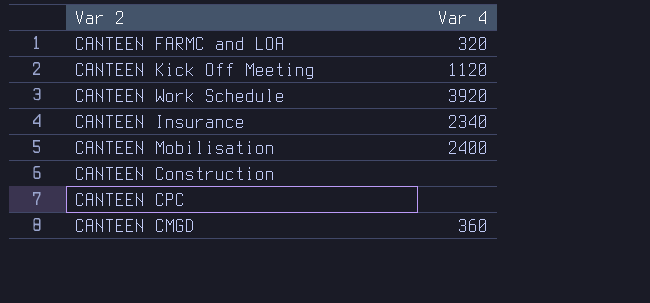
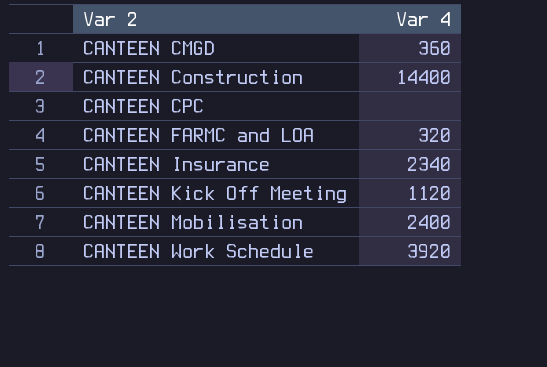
row order: none -> Var 2 ascending
CANTEEN Construction | Var 4: none -> 14400

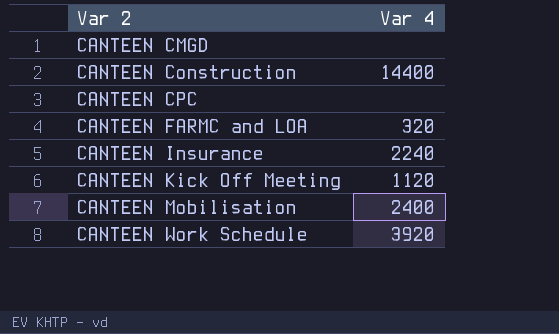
CANTEEN CMGD | Var 4: 360 -> none
CANTEEN Insurance | Var 4: 2340 -> 2240

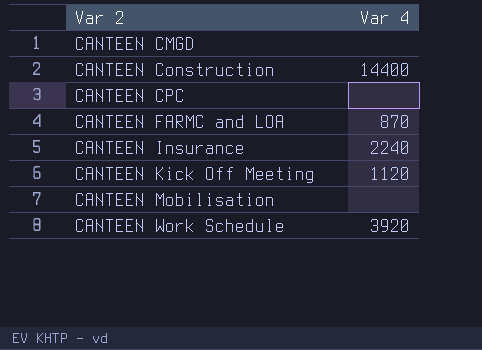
CANTEEN FARMC and LOA | Var 4: 320 -> 870
CANTEEN Mobilisation | Var 4: 2400 -> none

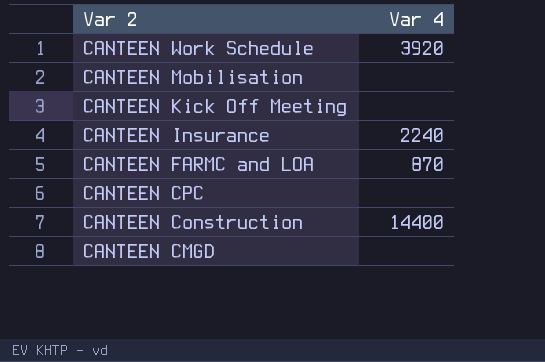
row order: Var 2 ascending -> Var 2 descending
CANTEEN Kick Off Meeting | Var 4: 1120 -> none

